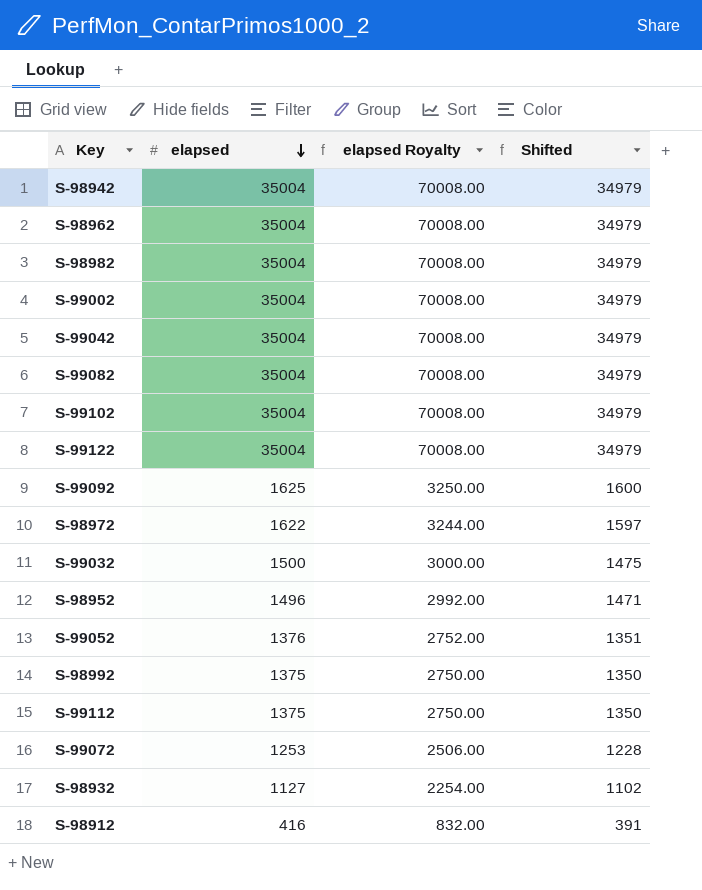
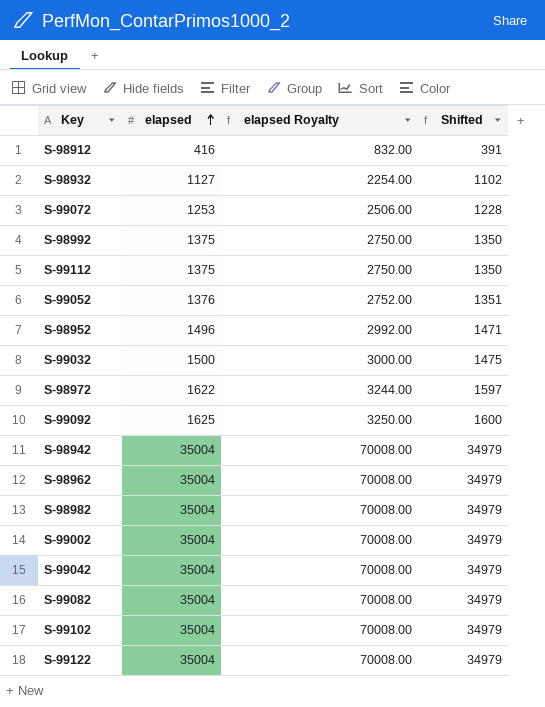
row order: elapsed descending -> elapsed ascending

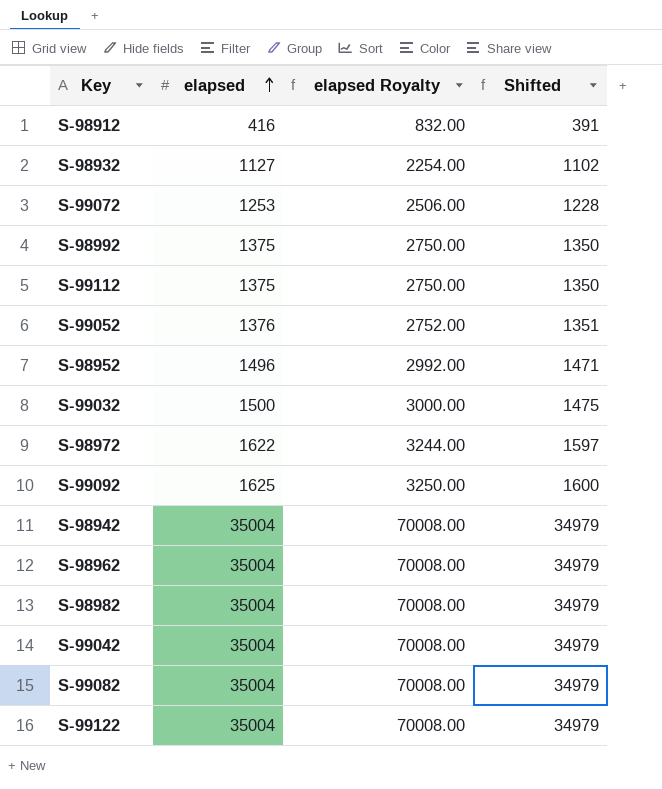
row S-99002: 35004 | 70008.00 | 34979 -> none
row S-99102: 35004 | 70008.00 | 34979 -> none

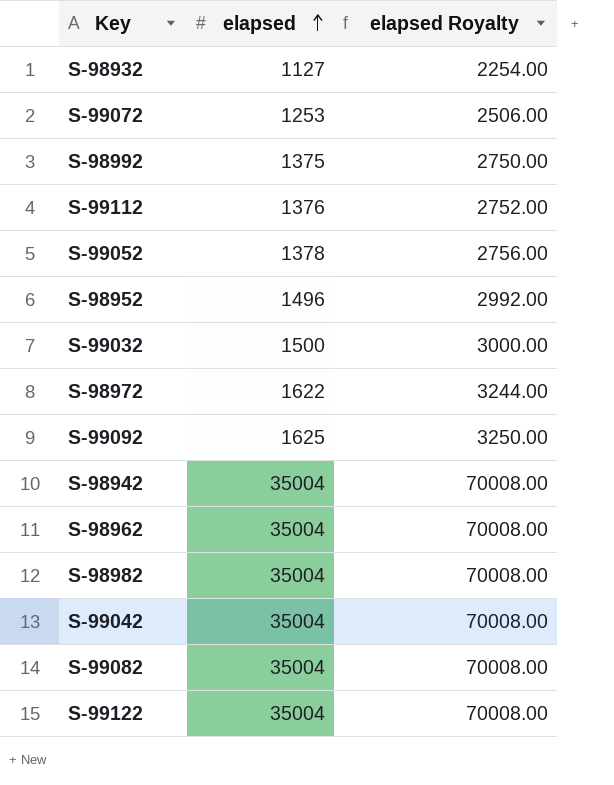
column Shifted | formula: [elapsed] - 25 -> none
row S-98912: 416 | 832.00 | 391 -> none
S-99112 | elapsed: 1375 -> 1376
S-99112 | elapsed Royalty: 2750.00 -> 2752.00
S-99052 | elapsed: 1376 -> 1378
S-99052 | elapsed Royalty: 2752.00 -> 2756.00

